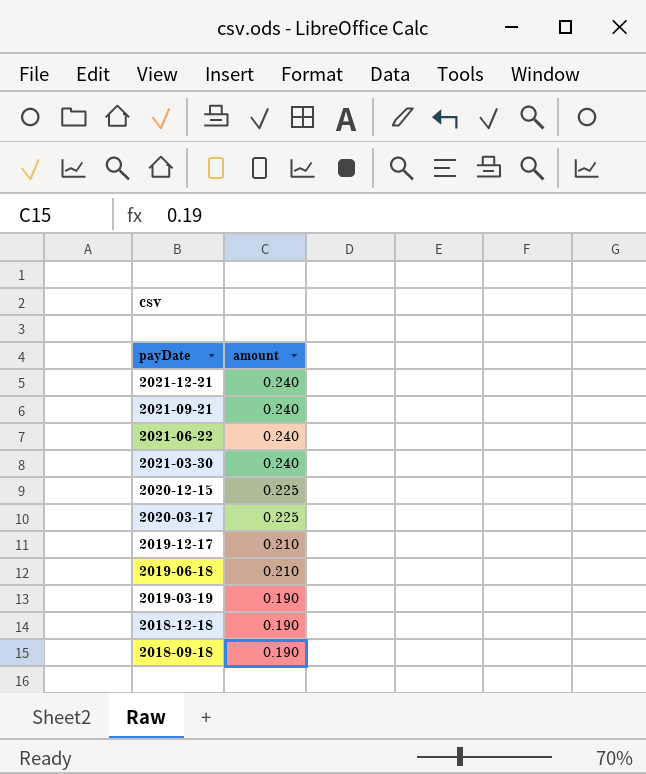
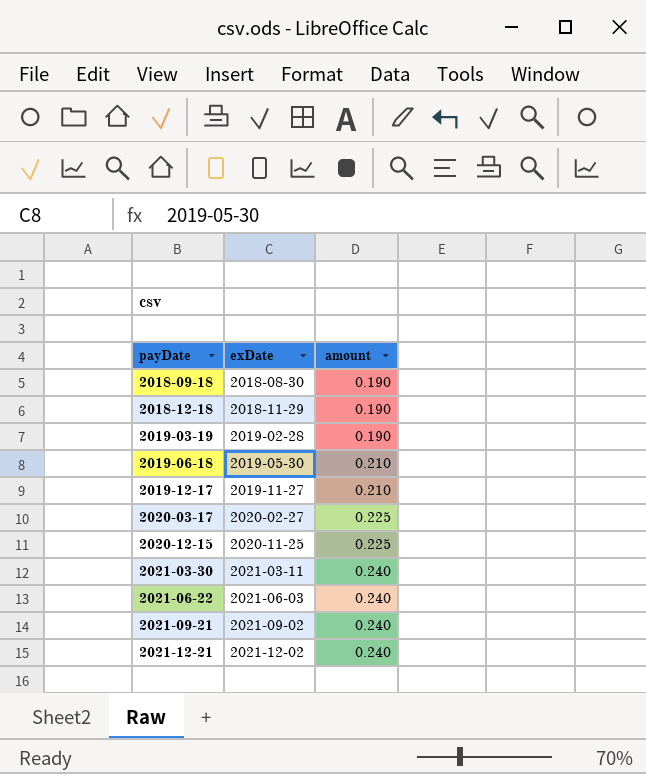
row order: payDate descending -> payDate ascending
column exDate | position: none -> 2

